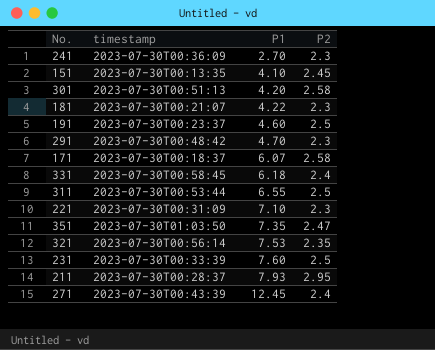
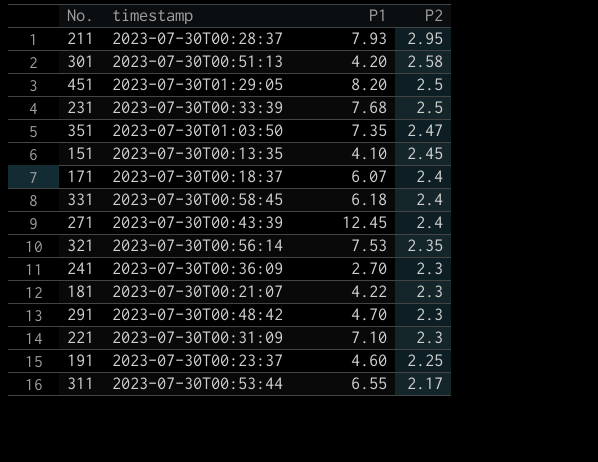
row order: P1 ascending -> P2 descending
row 451: none -> 2023-07-30T01:29:05 | 8.20 | 2.5
231 | P1: 7.60 -> 7.68
171 | P2: 2.58 -> 2.4
191 | P2: 2.5 -> 2.25
311 | P2: 2.5 -> 2.17

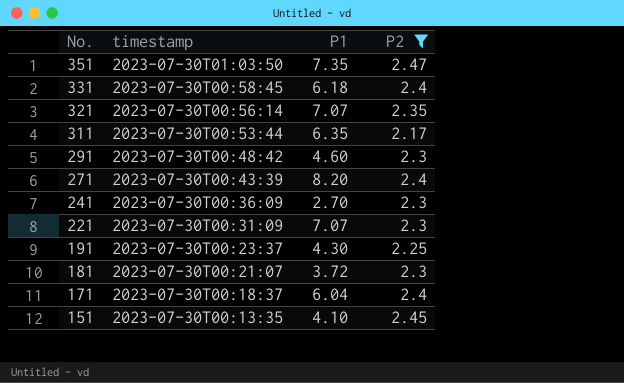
filter: none -> P2 <= 2.47
row order: P2 descending -> No. descending
321 | P1: 7.53 -> 7.07
311 | P1: 6.55 -> 6.35
291 | P1: 4.70 -> 4.60
271 | P1: 12.45 -> 8.20
221 | P1: 7.10 -> 7.07
191 | P1: 4.60 -> 4.30
181 | P1: 4.22 -> 3.72
171 | P1: 6.07 -> 6.04

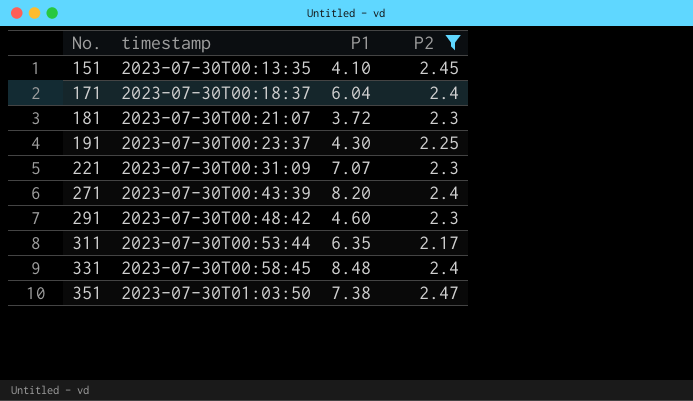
row order: No. descending -> No. ascending
row 321: 2023-07-30T00:56:14 | 7.07 | 2.35 -> none
row 241: 2023-07-30T00:36:09 | 2.70 | 2.3 -> none
331 | P1: 6.18 -> 8.48
351 | P1: 7.35 -> 7.38

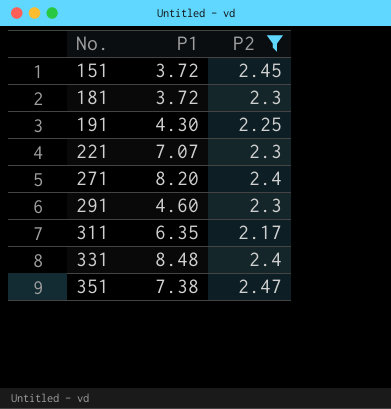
column timestamp | position: 2 -> none
row 171: 2023-07-30T00:18:37 | 6.04 | 2.4 -> none
151 | P1: 4.10 -> 3.72

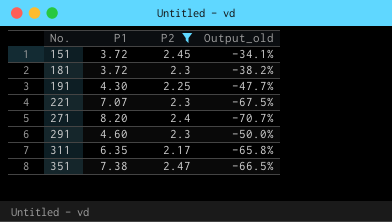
column Output_old | formula: none -> ([P2] - [P1]) / [P1]
row 331: 8.48 | 2.4 -> none

